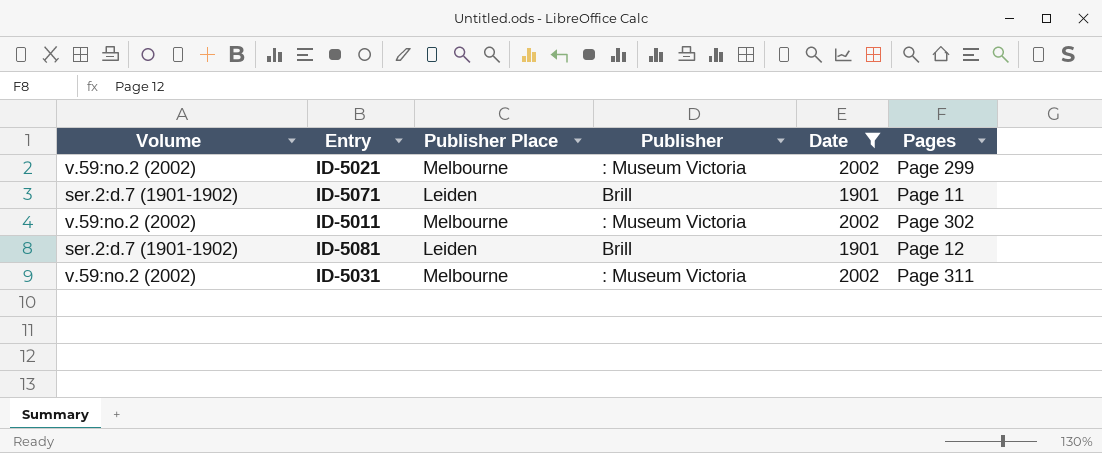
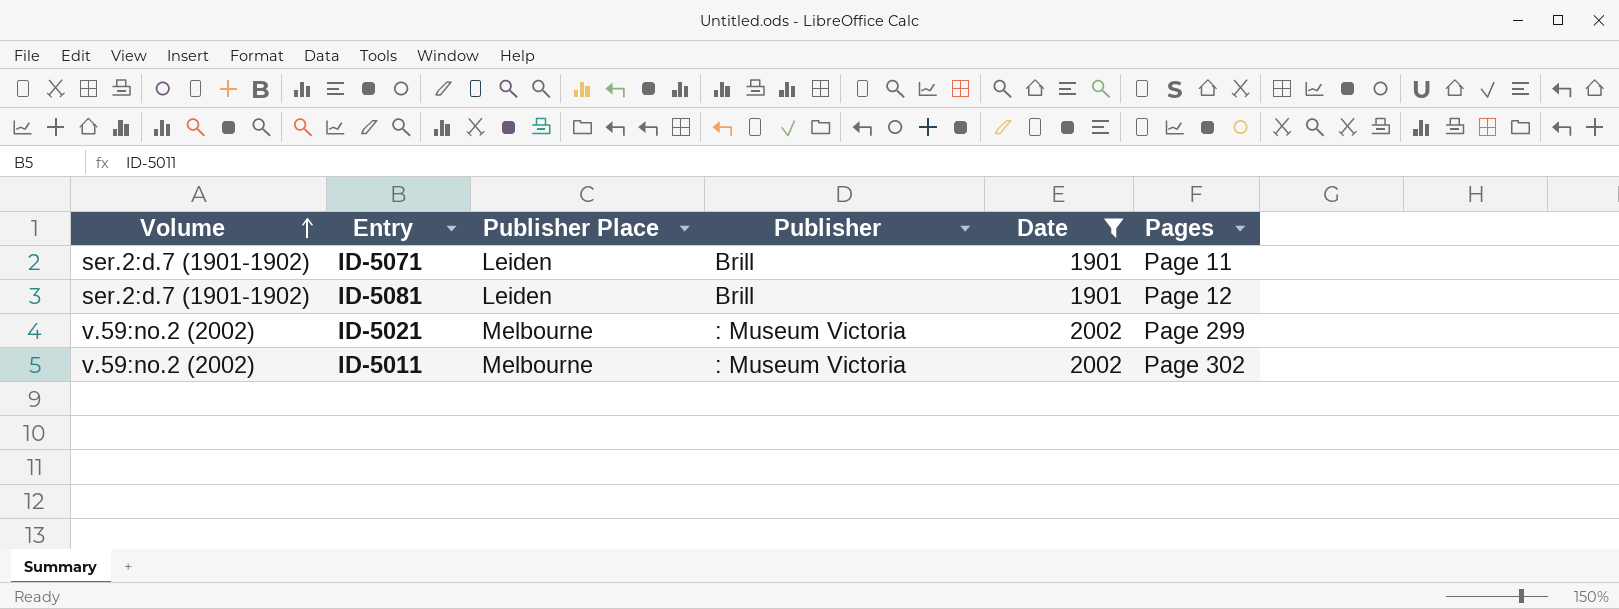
row order: none -> Volume ascending
row ID-5031: v.59:no.2 (2002) | Melbourne | : Museum Victoria | 2002 | Page 311 -> none

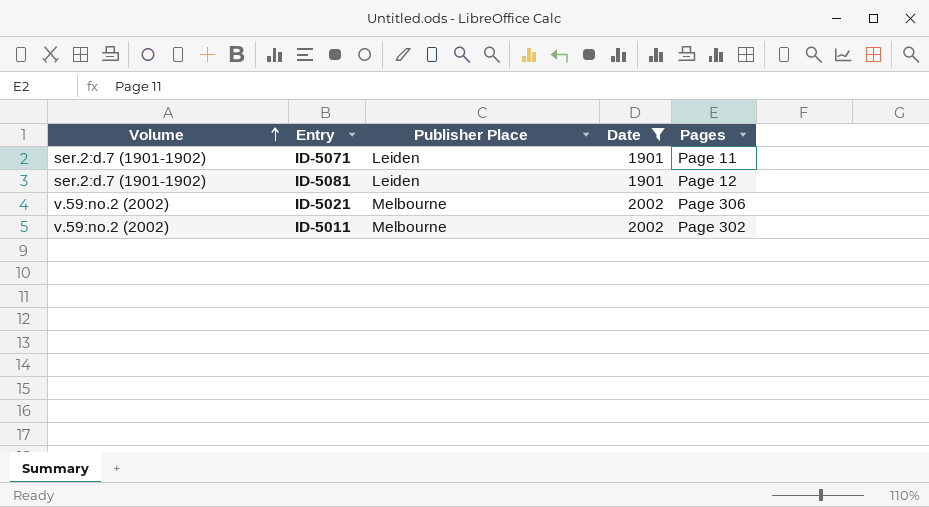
column Publisher | position: 4 -> none
ID-5021 | Pages: Page 299 -> Page 306

